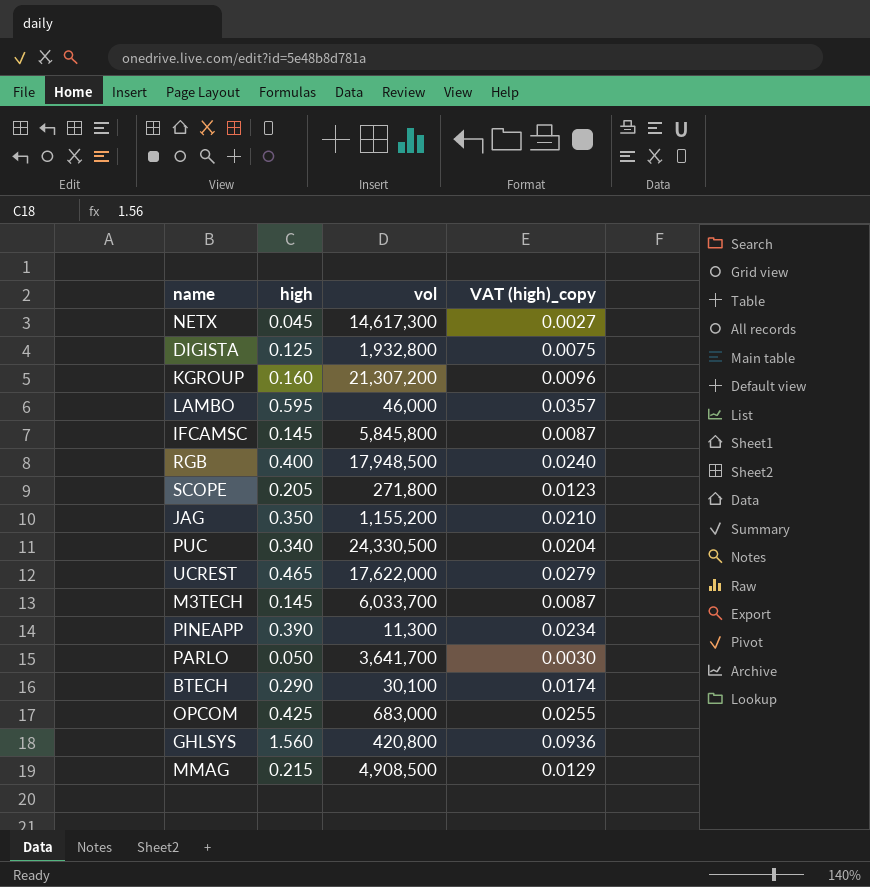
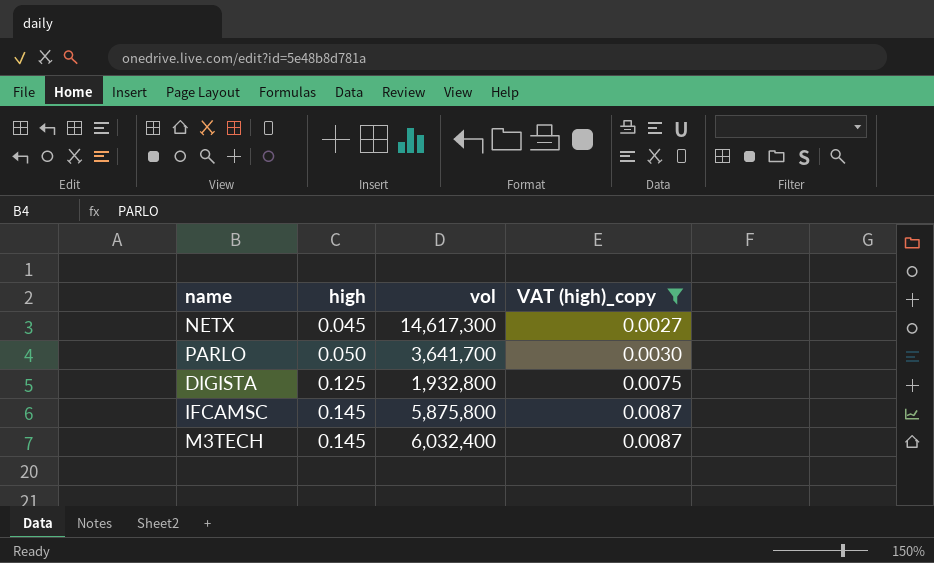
filter: none -> VAT (high)_copy <= 0.0087
row order: none -> high ascending
IFCAMSC | vol: 5,845,800 -> 5,875,800
M3TECH | vol: 6,033,700 -> 6,032,400

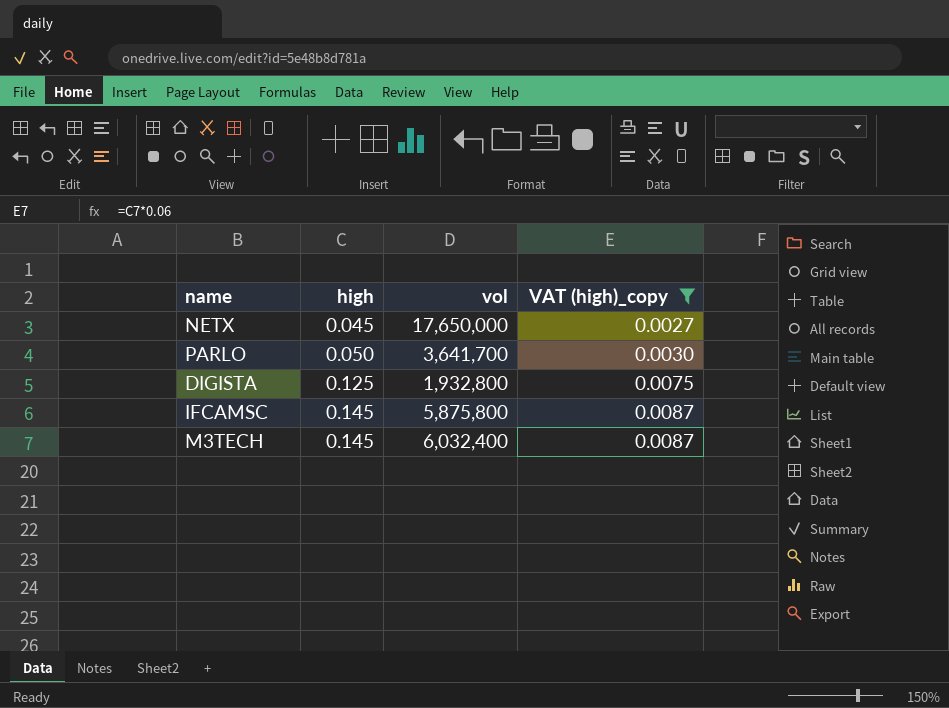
NETX | vol: 14,617,300 -> 17,650,000

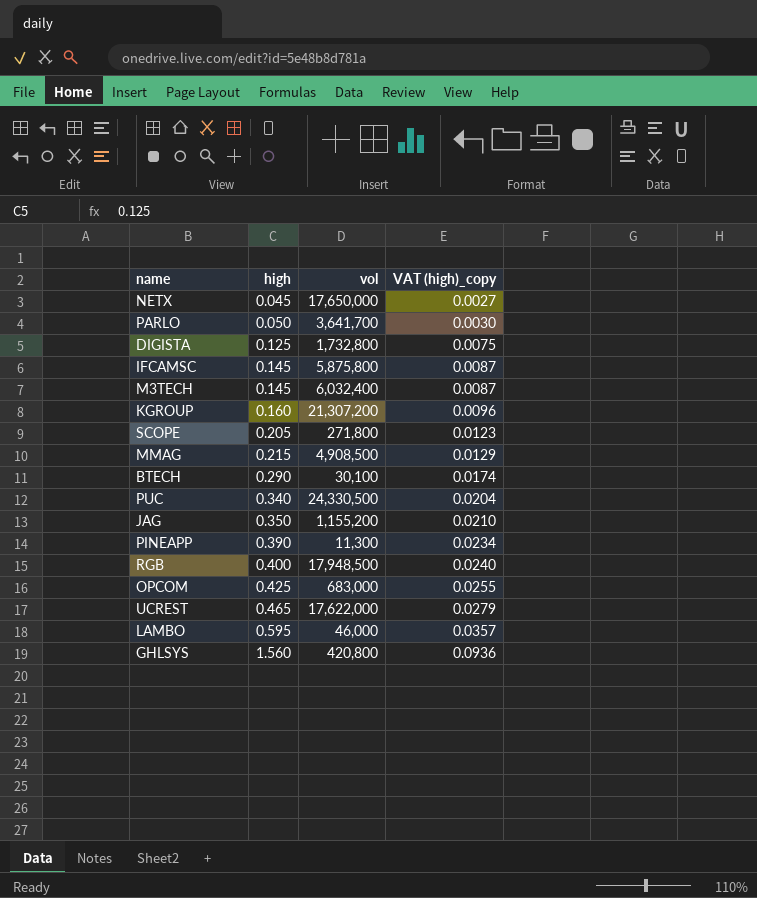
filter: VAT (high)_copy <= 0.0087 -> none
DIGISTA | vol: 1,932,800 -> 1,732,800

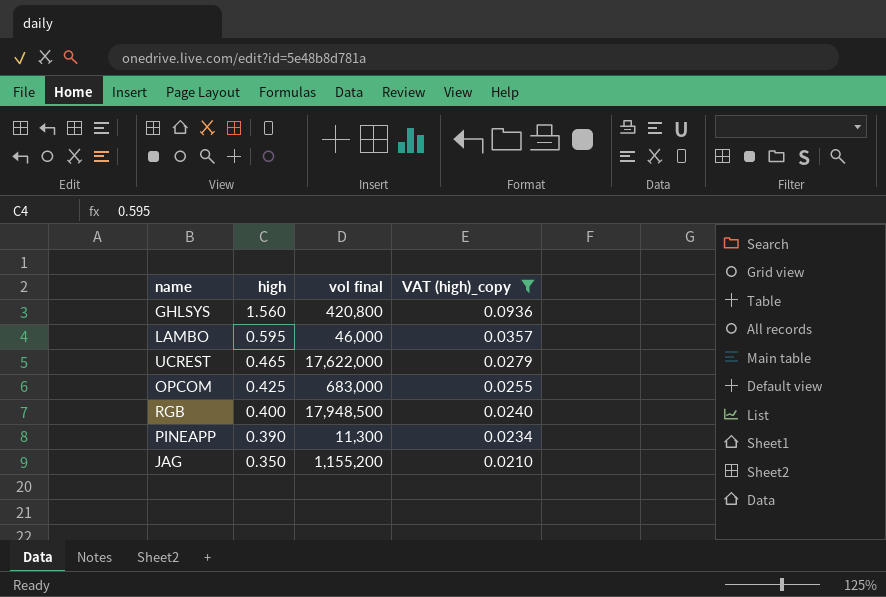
filter: none -> VAT (high)_copy >= 0.0210
row order: high ascending -> high descending
column name: vol -> vol final

